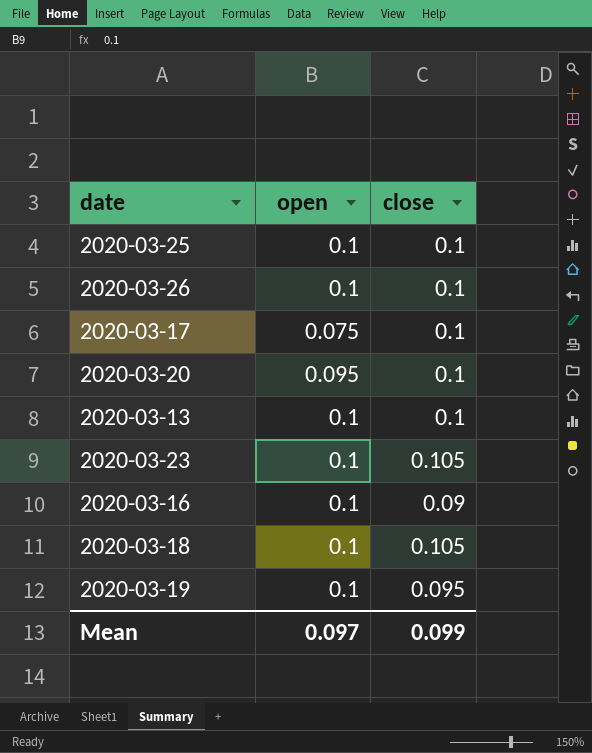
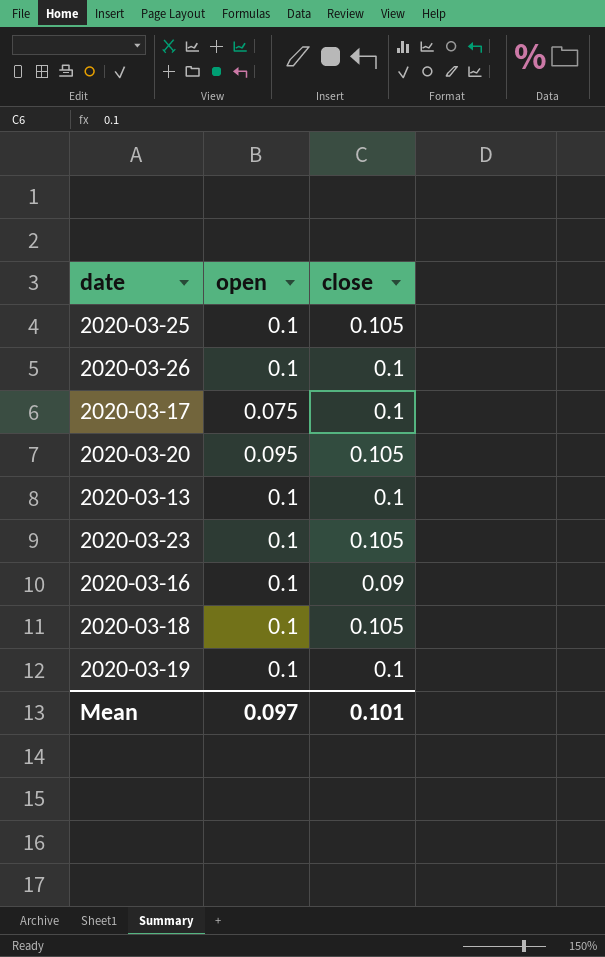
2020-03-25 | close: 0.1 -> 0.105
2020-03-20 | close: 0.1 -> 0.105
2020-03-19 | close: 0.095 -> 0.1
Mean | close: 0.099 -> 0.101

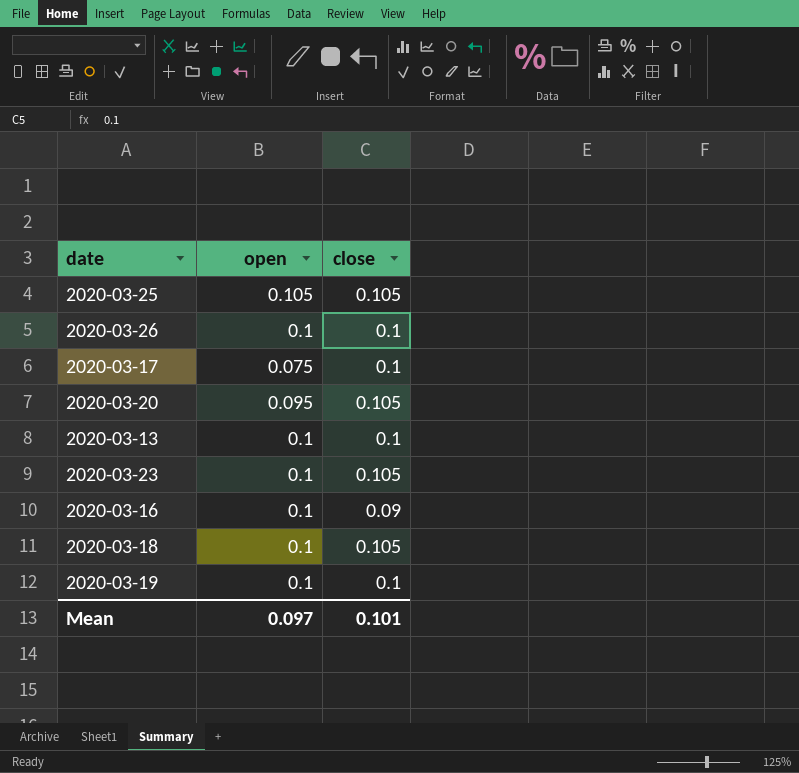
2020-03-25 | open: 0.1 -> 0.105

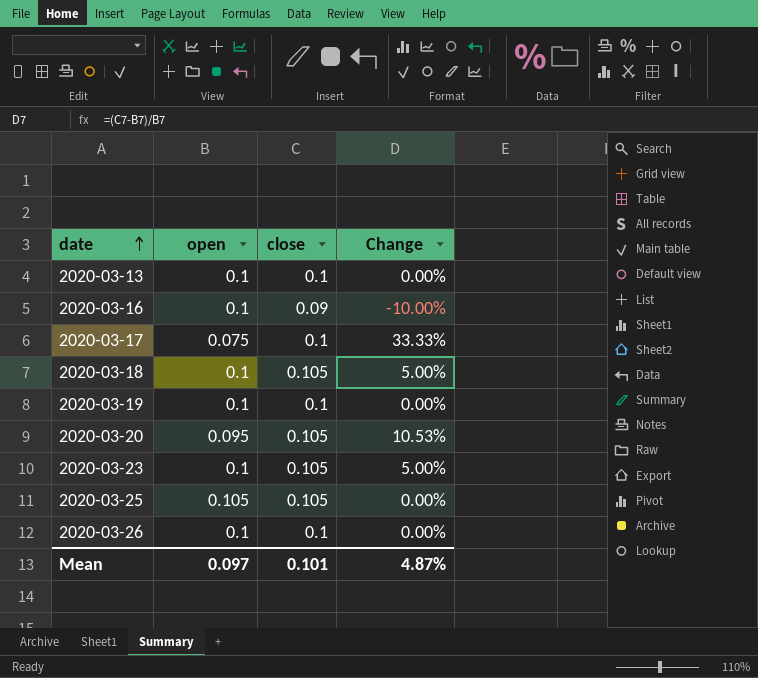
row order: none -> date ascending
column Change | formula: none -> ([close] - [open]) / [open]

